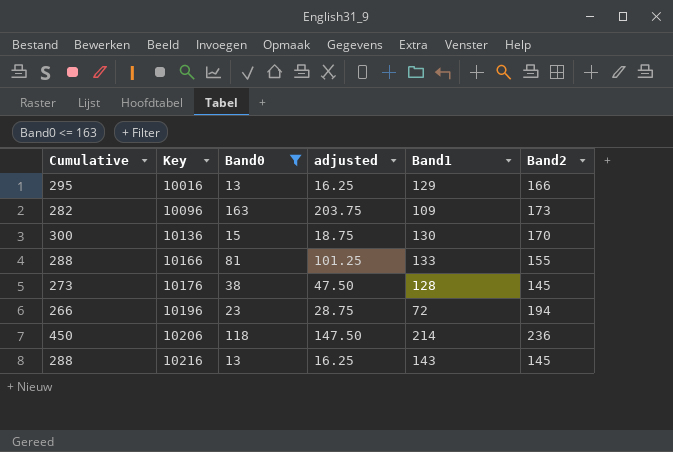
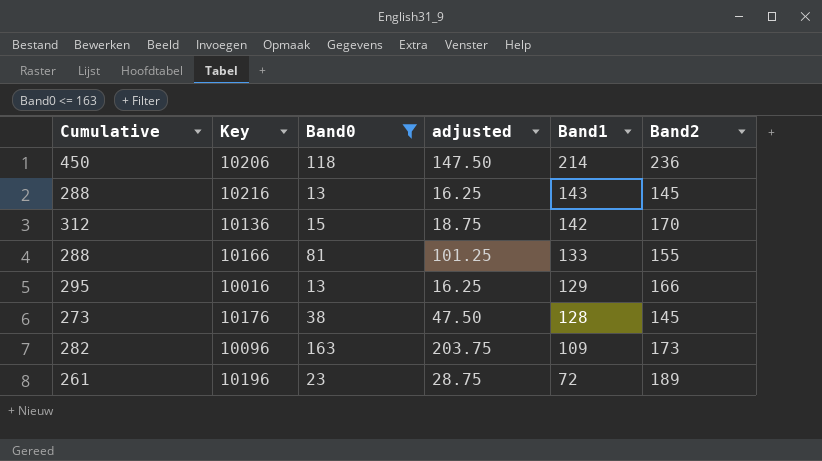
row order: Key ascending -> Band1 descending
10136 | Cumulative: 300 -> 312
10136 | Band1: 130 -> 142
10196 | Cumulative: 266 -> 261
10196 | Band2: 194 -> 189

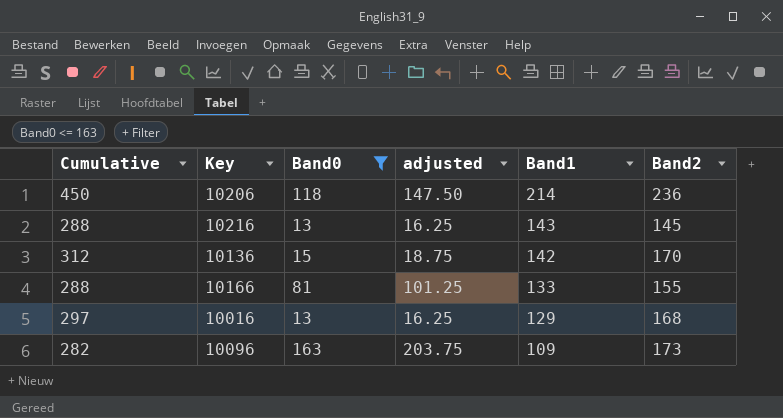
row 10176: 273 | 38 | 47.50 | 128 | 145 -> none
row 10196: 261 | 23 | 28.75 | 72 | 189 -> none
10016 | Cumulative: 295 -> 297
10016 | Band2: 166 -> 168

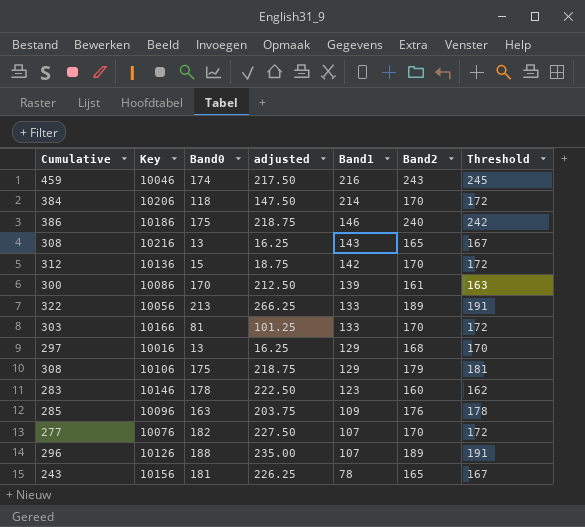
filter: Band0 <= 163 -> none
column Threshold | formula: none -> [Band2] + 2
10206 | Cumulative: 450 -> 384
10206 | Band2: 236 -> 170
10216 | Cumulative: 288 -> 308
10216 | Band2: 145 -> 165
10166 | Cumulative: 288 -> 303
10166 | Band2: 155 -> 170
10096 | Cumulative: 282 -> 285
10096 | Band2: 173 -> 176

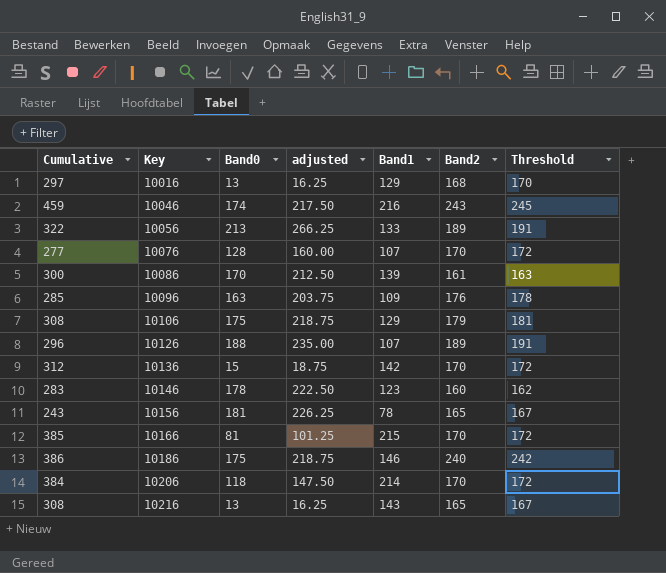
row order: Band1 descending -> Key ascending
10076 | Band0: 182 -> 128
10076 | adjusted: 227.50 -> 160.00
10166 | Cumulative: 303 -> 385
10166 | Band1: 133 -> 215

